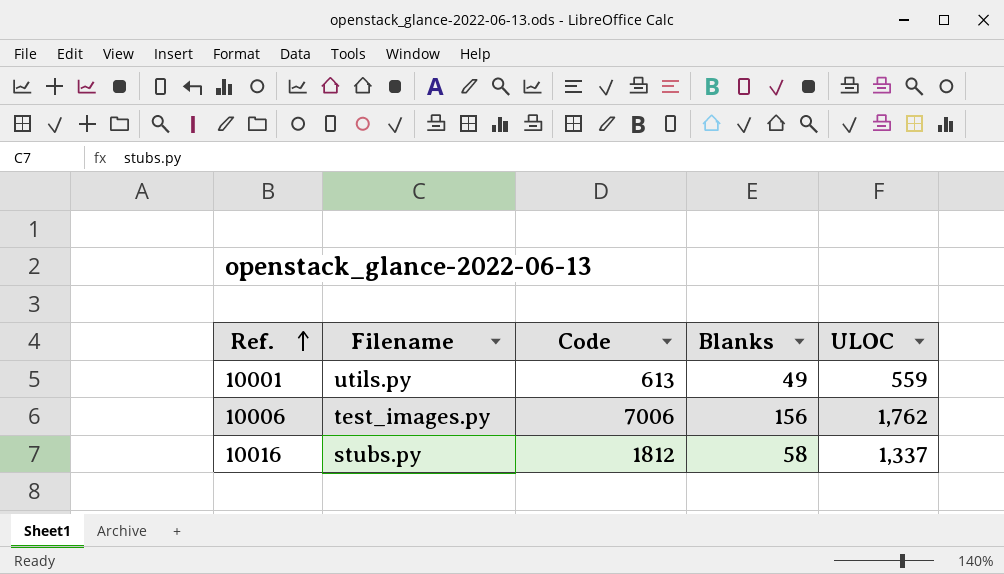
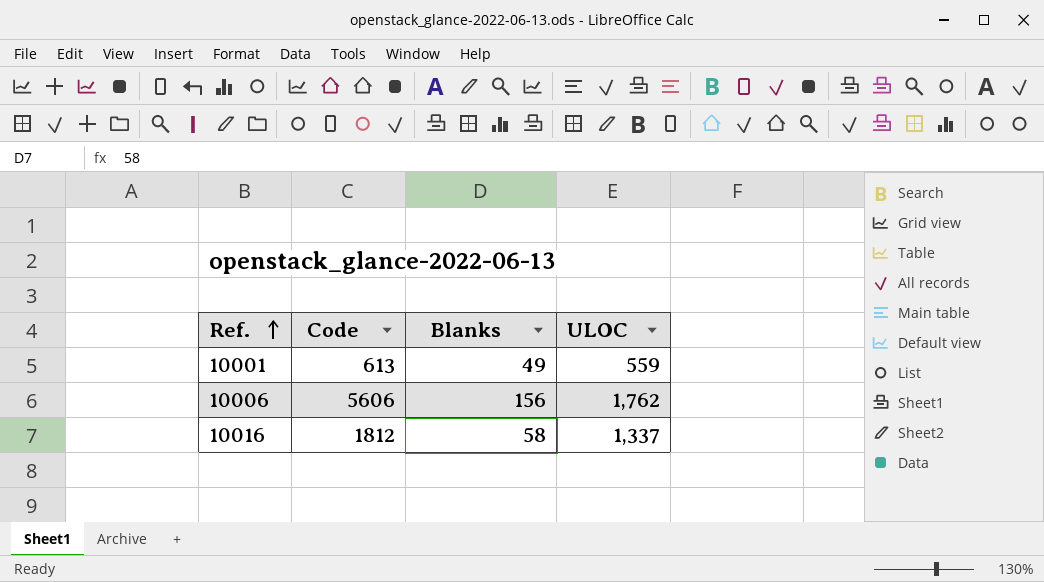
column Filename | position: 2 -> none
10006 | Code: 7006 -> 5606

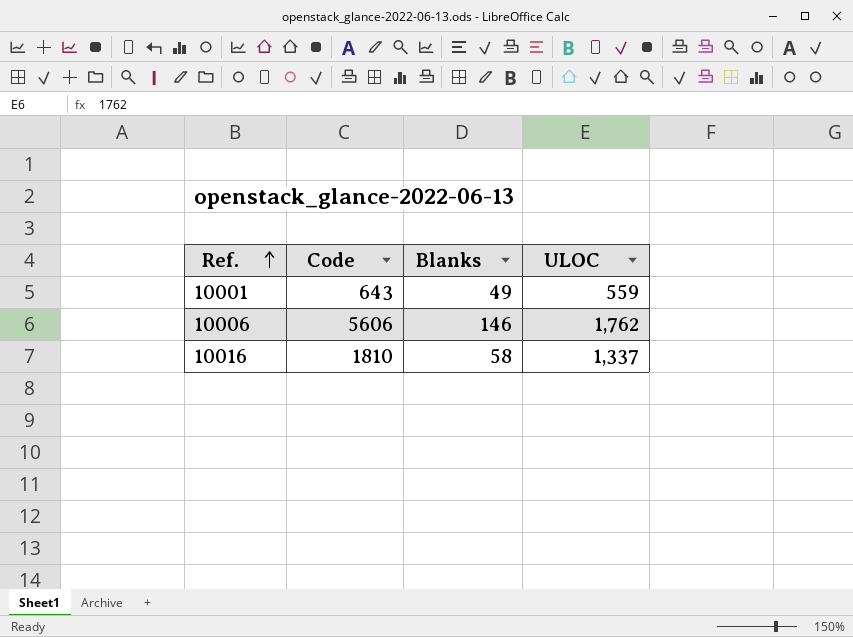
10001 | Code: 613 -> 643
10006 | Blanks: 156 -> 146
10016 | Code: 1812 -> 1810

